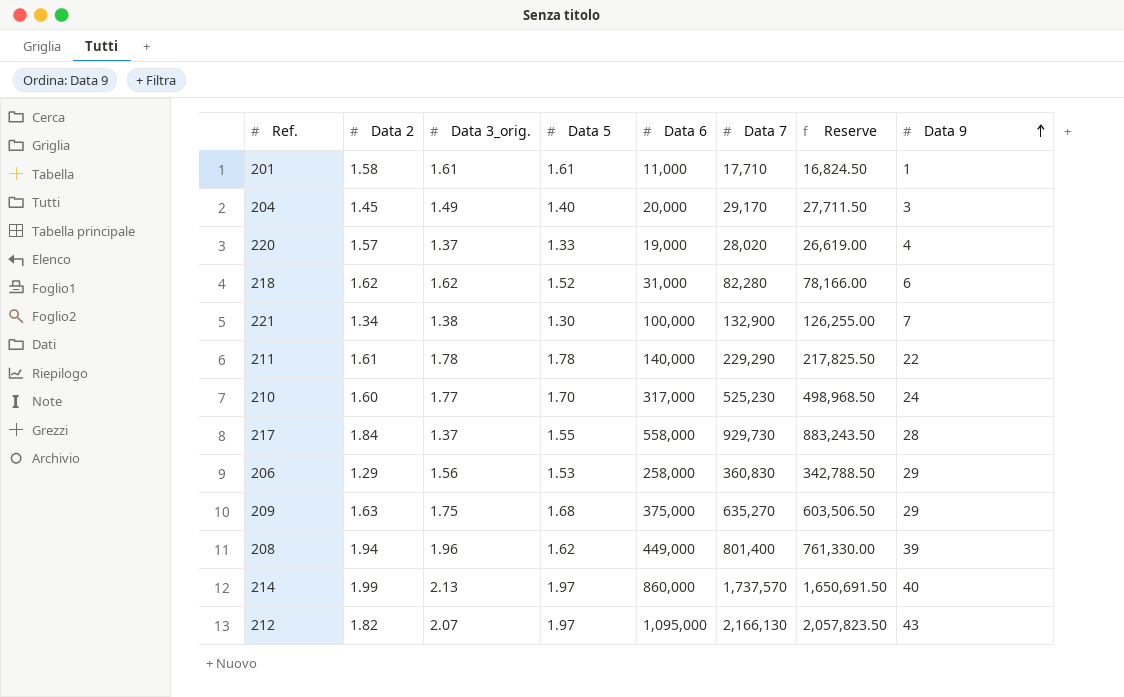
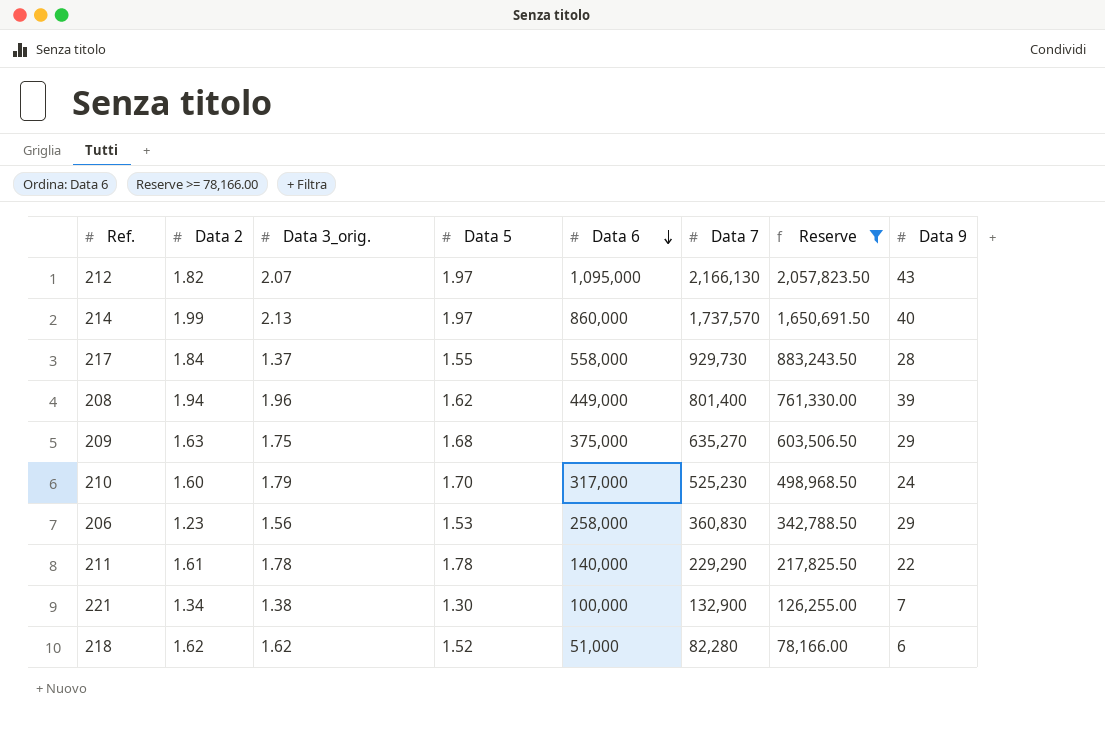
filter: none -> Reserve >= 78,166.00
row order: Data 9 ascending -> Data 6 descending
210 | Data 3_orig.: 1.77 -> 1.79
206 | Data 2: 1.29 -> 1.23
218 | Data 6: 31,000 -> 51,000

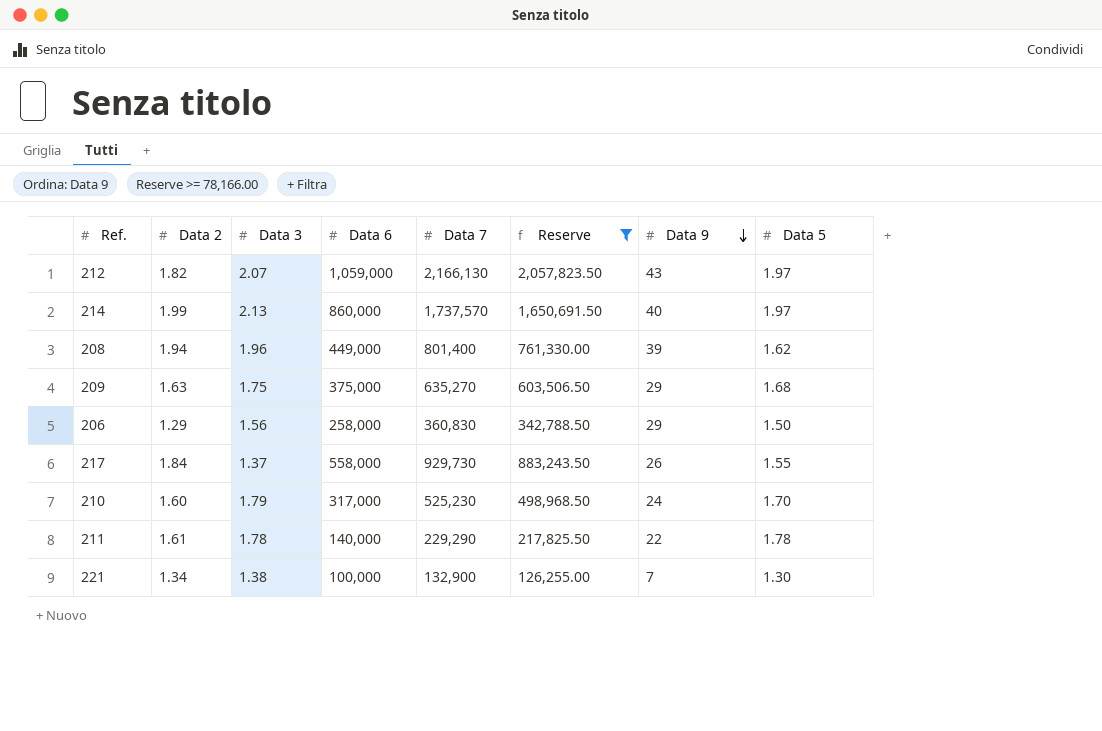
row order: Data 6 descending -> Data 9 descending
column name: Data 3_orig. -> Data 3
column Data 5 | position: 4 -> 8
row 218: 1.62 | 1.62 | 1.52 | 51,000 | 82,280 | 78,166.00 | 6 -> none
212 | Data 6: 1,095,000 -> 1,059,000
206 | Data 2: 1.23 -> 1.29
206 | Data 5: 1.53 -> 1.50
217 | Data 9: 28 -> 26

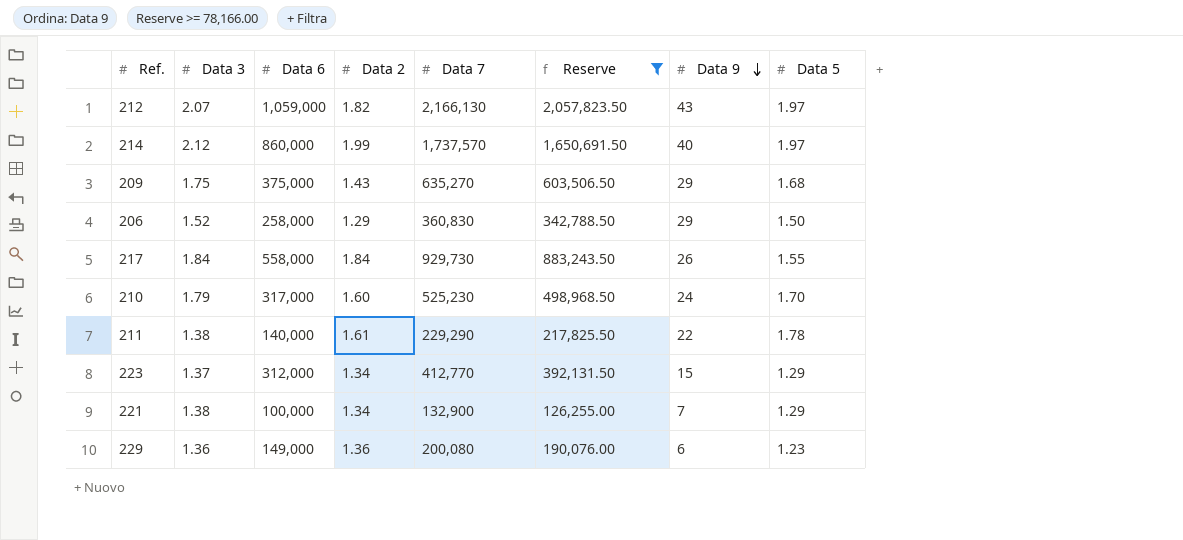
column Data 2 | position: 2 -> 4
row 208: 1.94 | 1.96 | 449,000 | 801,400 | 761,330.00 | 39 | 1.62 -> none
214 | Data 3: 2.13 -> 2.12
209 | Data 2: 1.63 -> 1.43
206 | Data 3: 1.56 -> 1.52
217 | Data 3: 1.37 -> 1.84
211 | Data 3: 1.78 -> 1.38
row 223: none -> 1.37 | 312,000 | 1.34 | 412,770 | 392,131.50 | 15 | 1.29
221 | Data 5: 1.30 -> 1.29
row 229: none -> 1.36 | 149,000 | 1.36 | 200,080 | 190,076.00 | 6 | 1.23

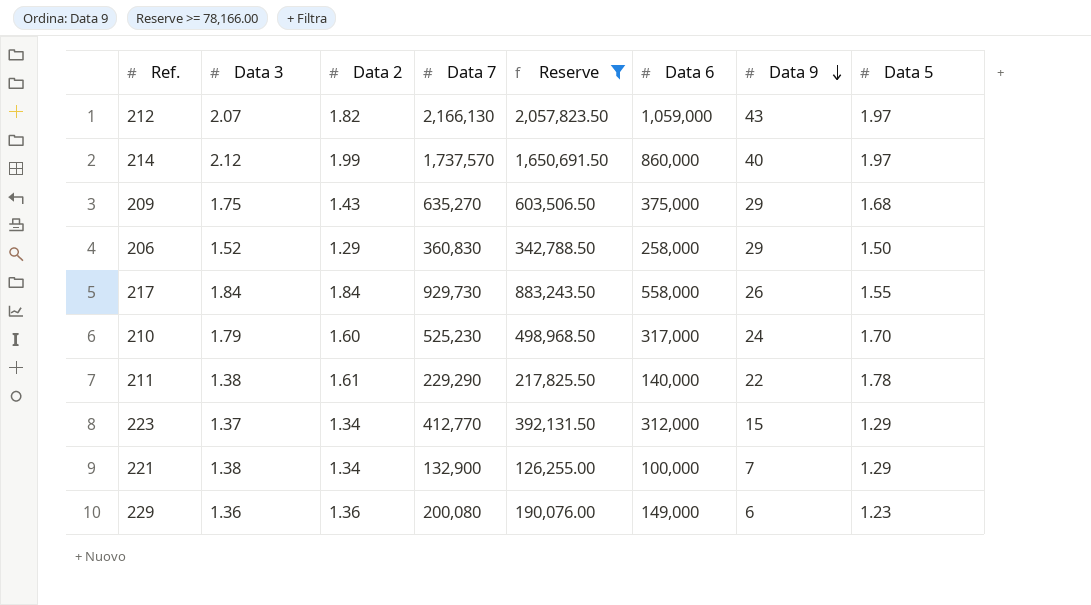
column Data 6 | position: 3 -> 6

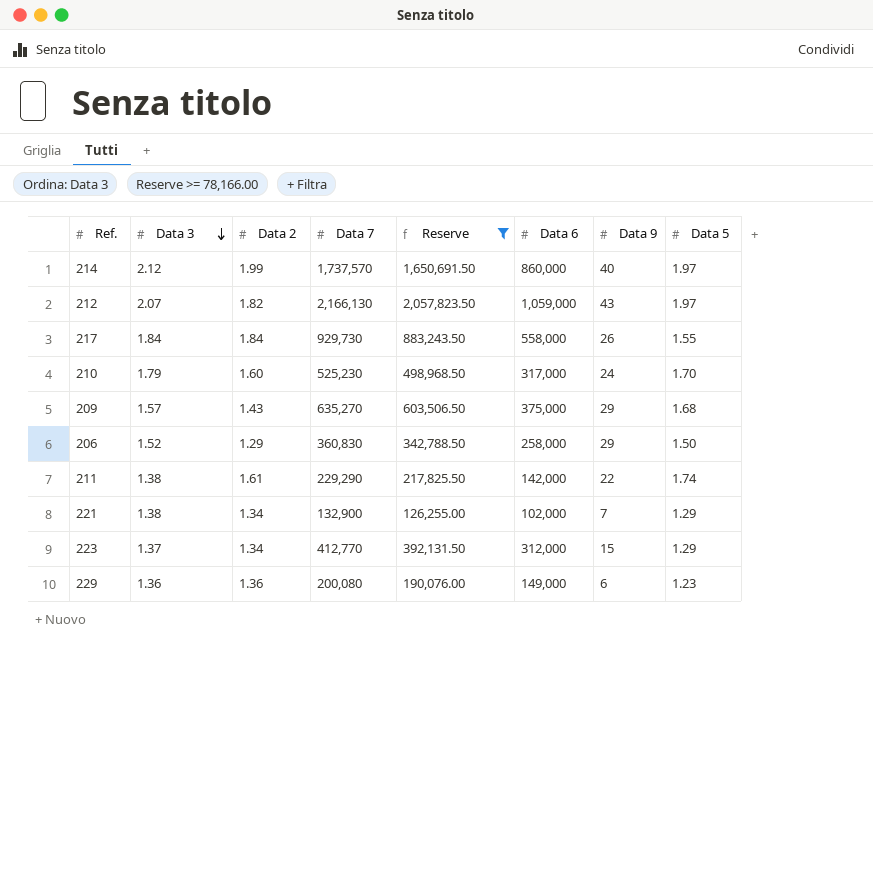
row order: Data 9 descending -> Data 3 descending
209 | Data 3: 1.75 -> 1.57
211 | Data 6: 140,000 -> 142,000
211 | Data 5: 1.78 -> 1.74
221 | Data 6: 100,000 -> 102,000

